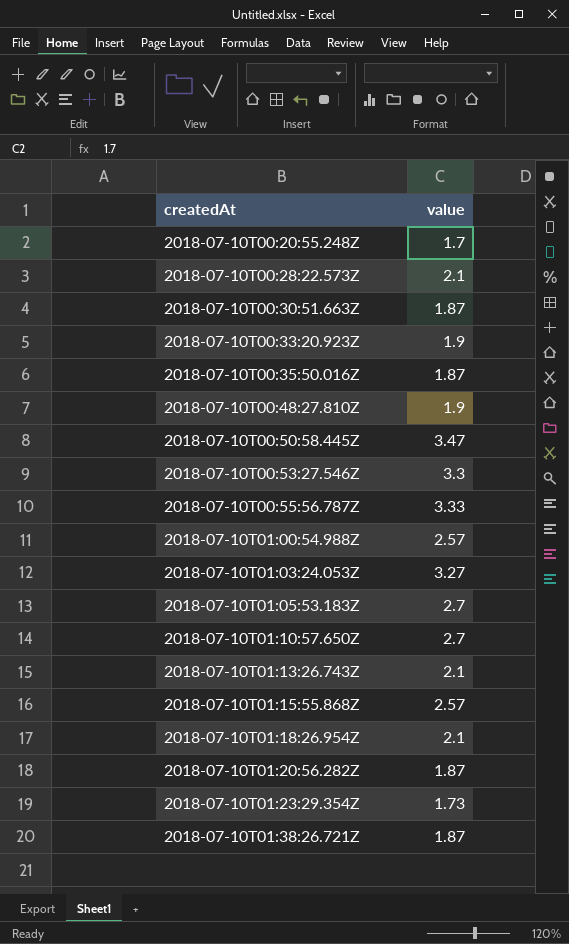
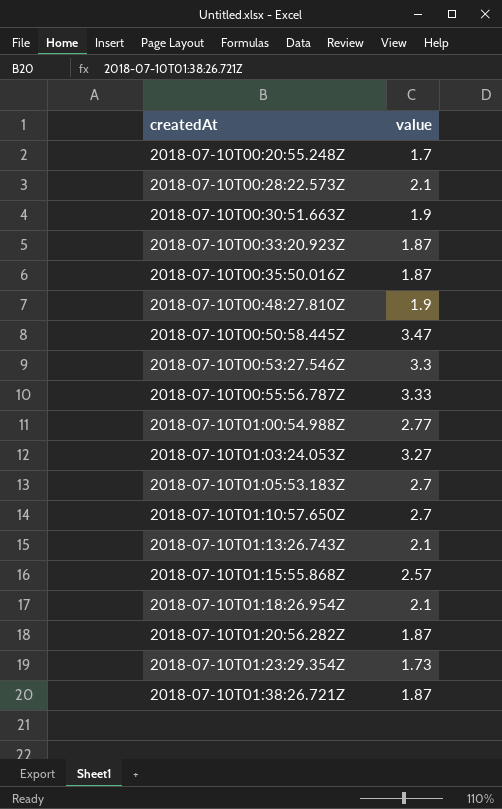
2018-07-10T00:30:51.663Z | value: 1.87 -> 1.9
2018-07-10T00:33:20.923Z | value: 1.9 -> 1.87
2018-07-10T01:00:54.988Z | value: 2.57 -> 2.77

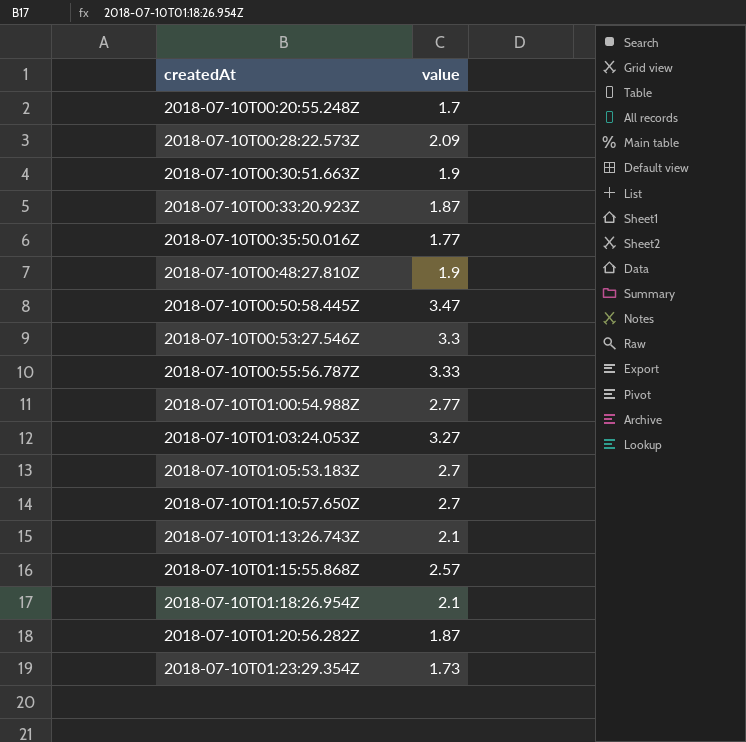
row 2018-07-10T01:38:26.721Z: 1.87 -> none
2018-07-10T00:28:22.573Z | value: 2.1 -> 2.09
2018-07-10T00:35:50.016Z | value: 1.87 -> 1.77

